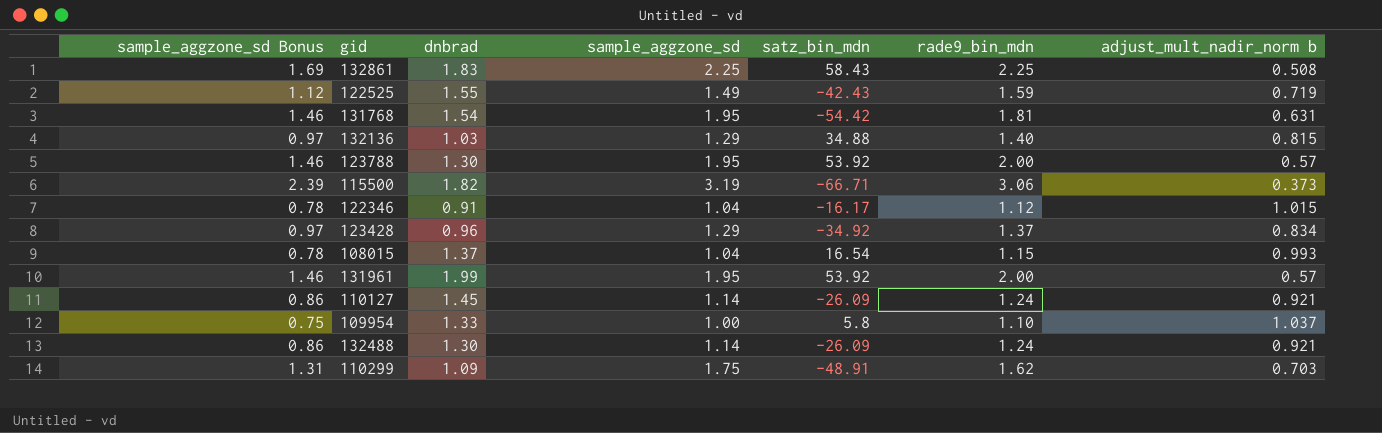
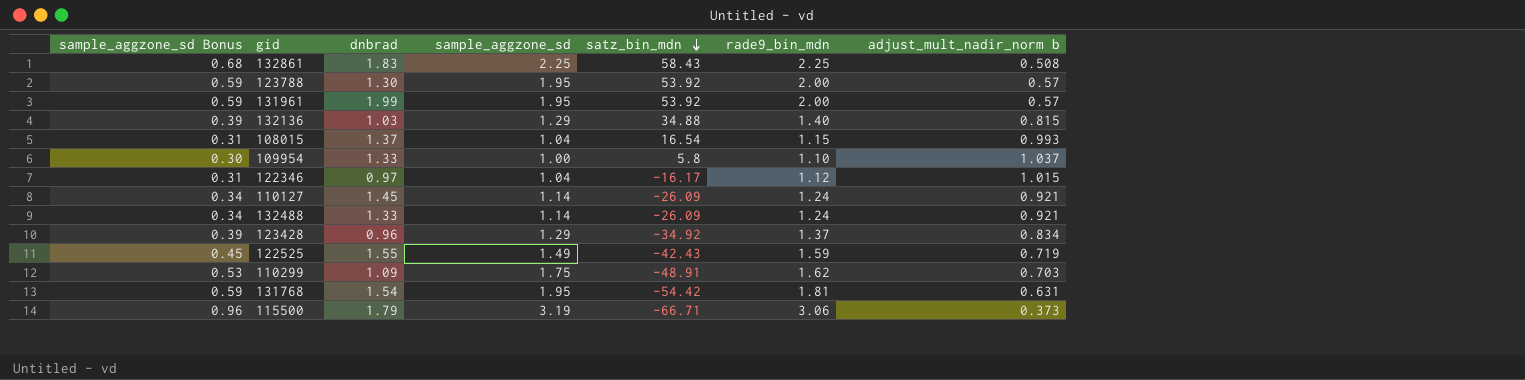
row order: none -> satz_bin_mdn descending
column sample_aggzone_sd Bonus | formula: [sample_aggzone_sd] * 0.75 -> [sample_aggzone_sd] * 0.3
122346 | dnbrad: 0.91 -> 0.97
132488 | dnbrad: 1.30 -> 1.33
115500 | dnbrad: 1.82 -> 1.79

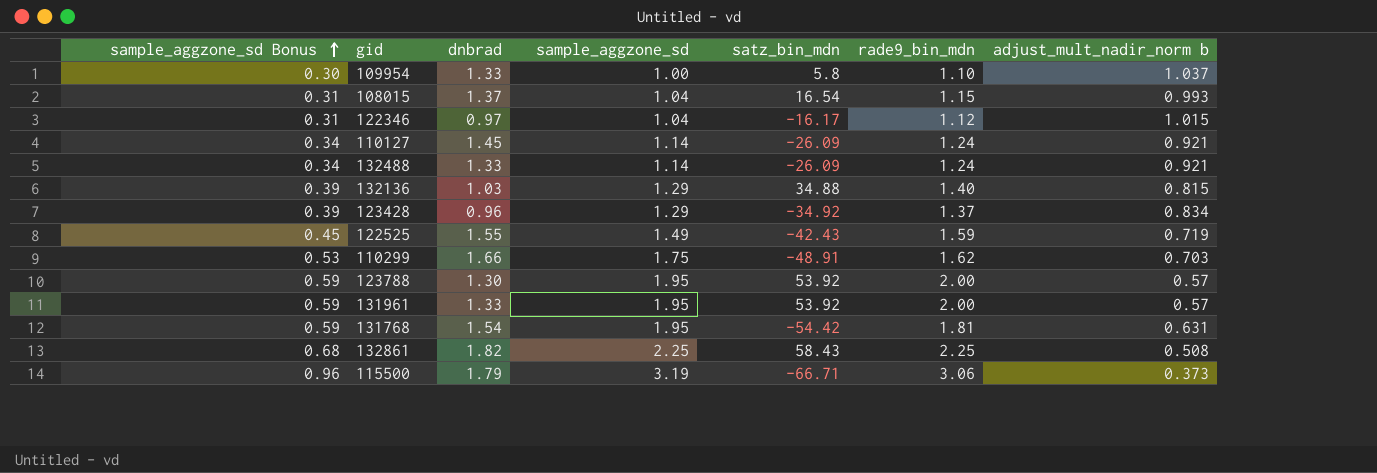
row order: satz_bin_mdn descending -> sample_aggzone_sd Bonus ascending
110299 | dnbrad: 1.09 -> 1.66
131961 | dnbrad: 1.99 -> 1.33
132861 | dnbrad: 1.83 -> 1.82

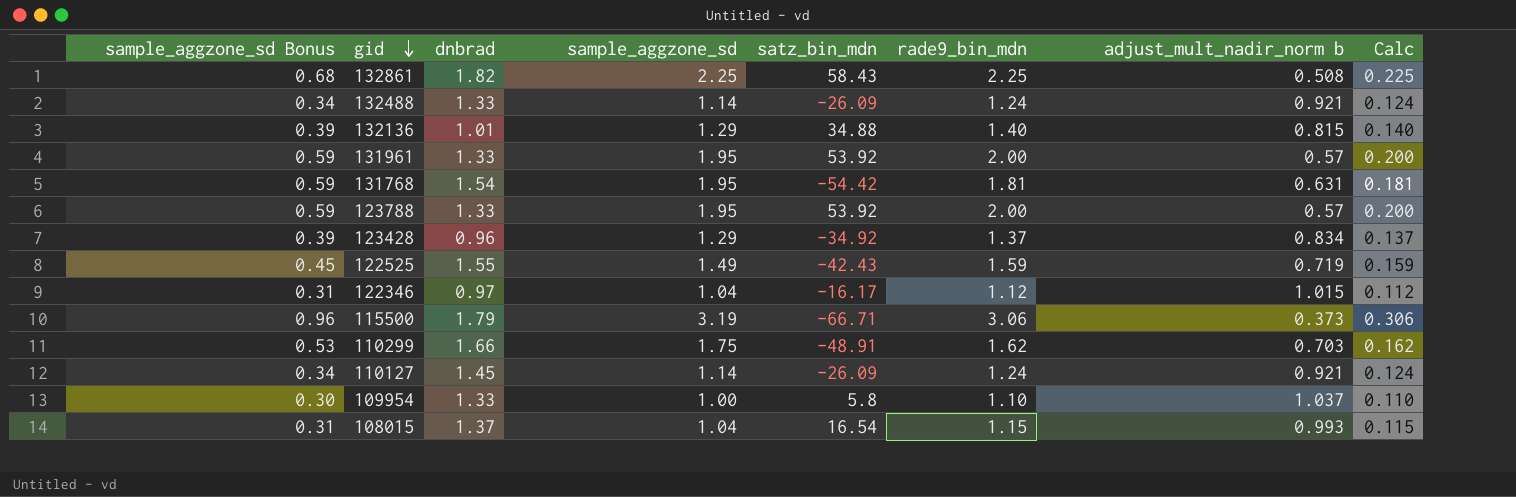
row order: sample_aggzone_sd Bonus ascending -> gid descending
column Calc | formula: none -> [rade9_bin_mdn] * 0.1
132136 | dnbrad: 1.03 -> 1.01
123788 | dnbrad: 1.30 -> 1.33

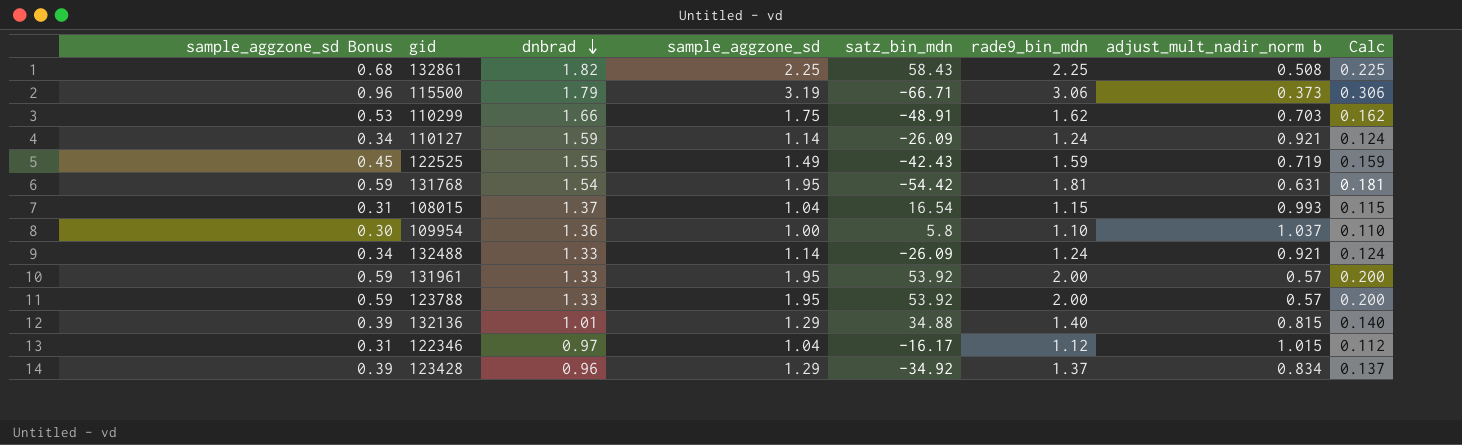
row order: gid descending -> dnbrad descending
110127 | dnbrad: 1.45 -> 1.59
109954 | dnbrad: 1.33 -> 1.36

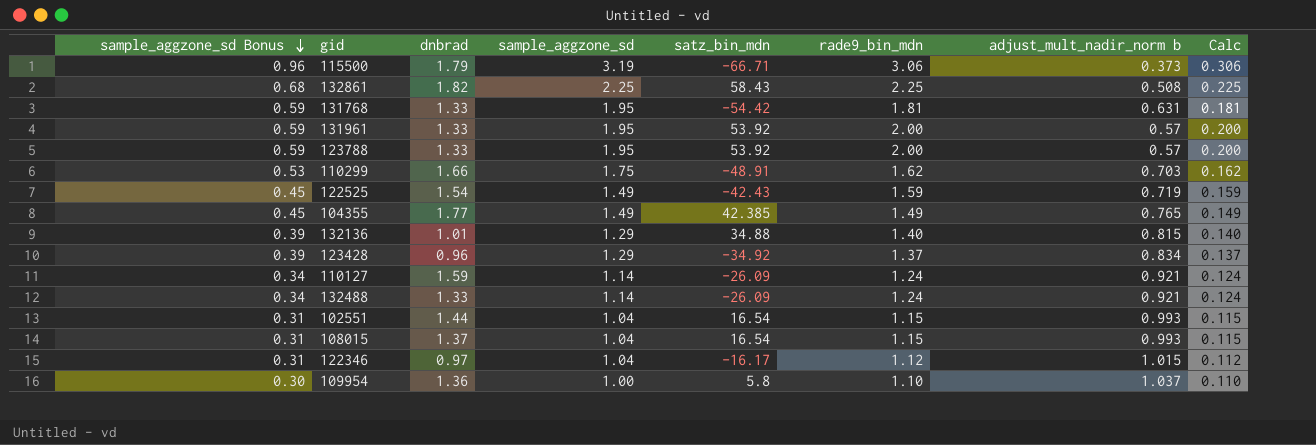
row order: dnbrad descending -> sample_aggzone_sd Bonus descending
131768 | dnbrad: 1.54 -> 1.33
122525 | dnbrad: 1.55 -> 1.54
row 104355: none -> 0.45 | 1.77 | 1.49 | 42.385 | 1.49 | 0.765 | 0.149
row 102551: none -> 0.31 | 1.44 | 1.04 | 16.54 | 1.15 | 0.993 | 0.115

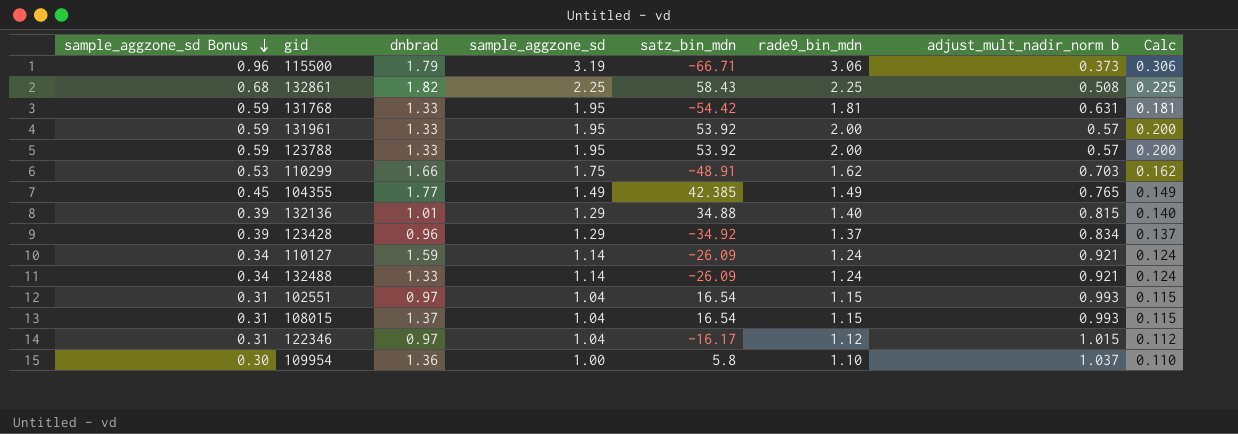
row 122525: 0.45 | 1.54 | 1.49 | -42.43 | 1.59 | 0.719 | 0.159 -> none
102551 | dnbrad: 1.44 -> 0.97

